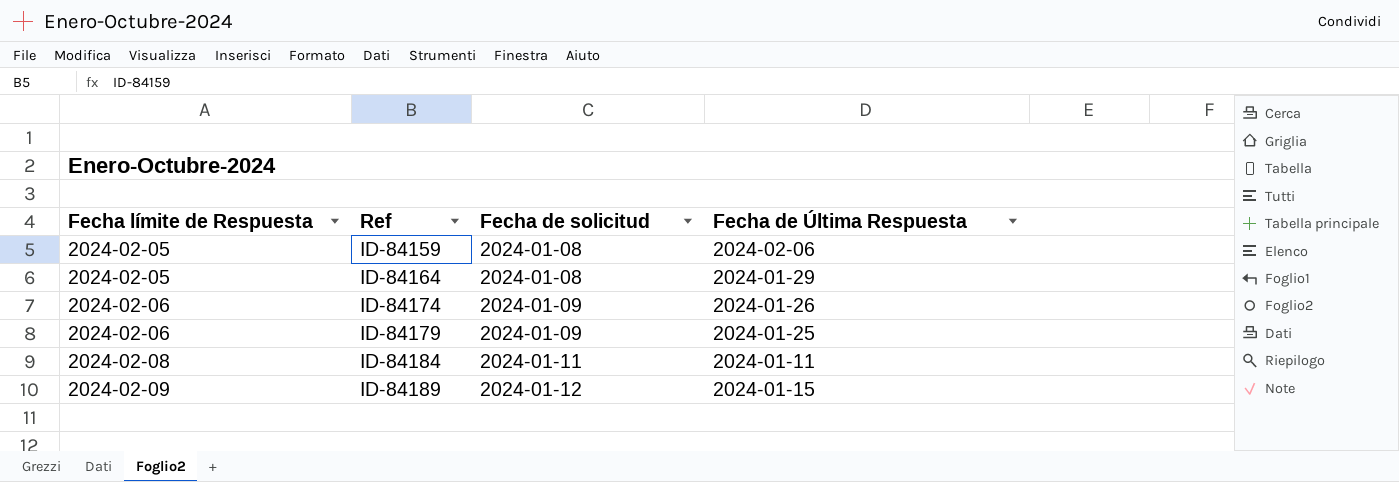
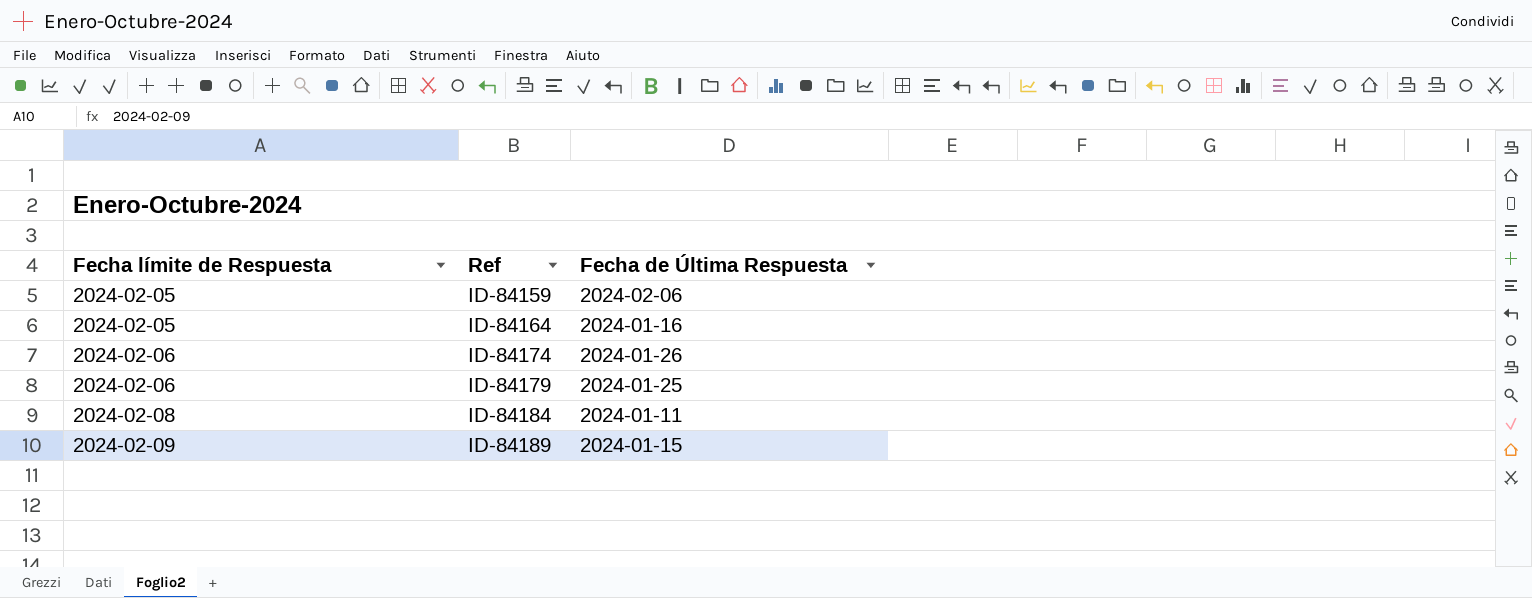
column Fecha de solicitud | position: 3 -> none
ID-84164 | Fecha de Última Respuesta: 2024-01-29 -> 2024-01-16

